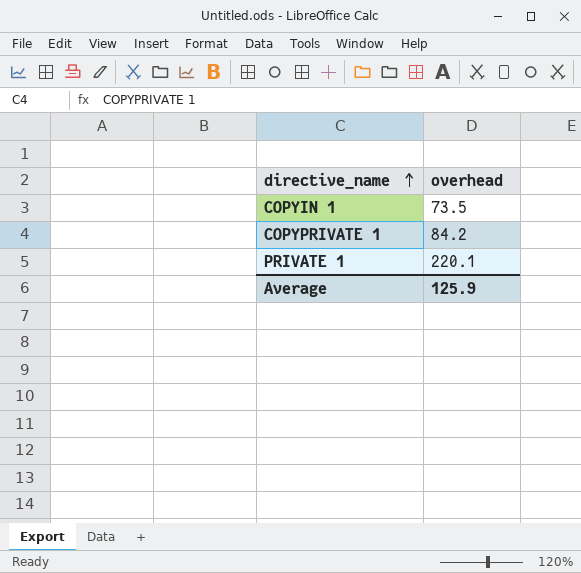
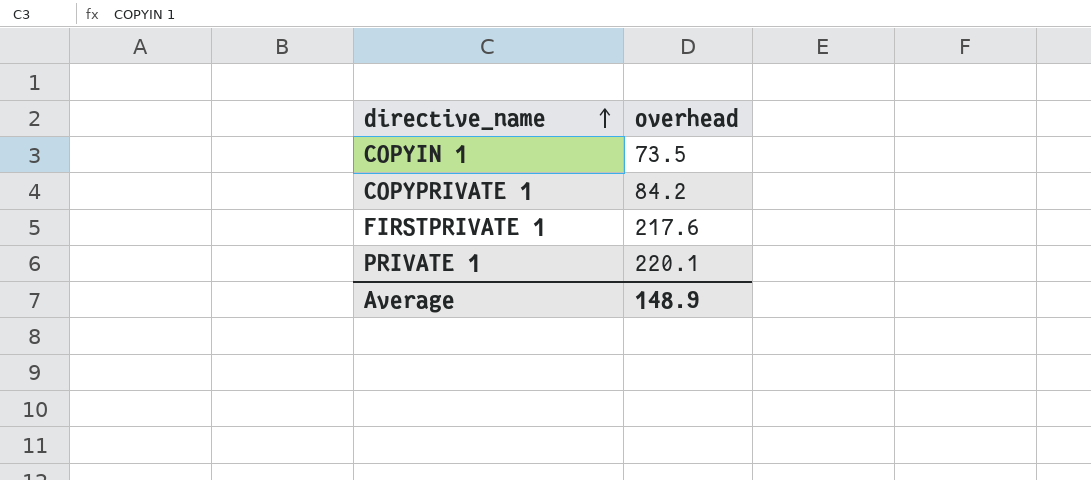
row FIRSTPRIVATE 1: none -> 217.6
Average | overhead: 125.9 -> 148.9

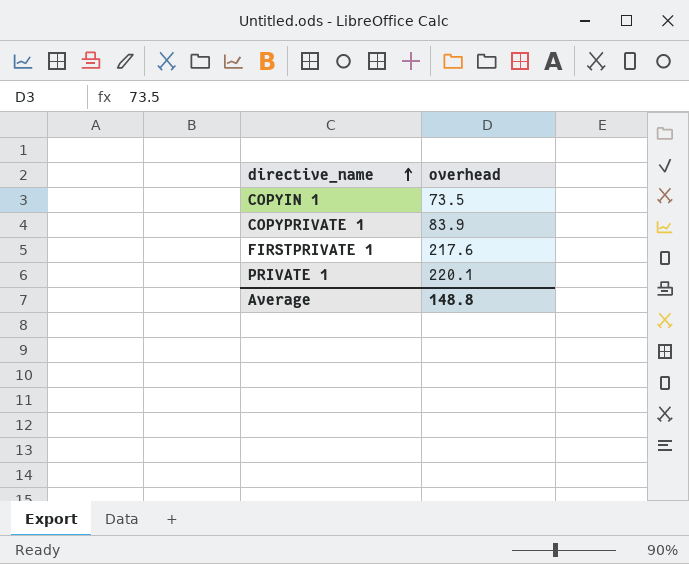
COPYPRIVATE 1 | overhead: 84.2 -> 83.9
Average | overhead: 148.9 -> 148.8

